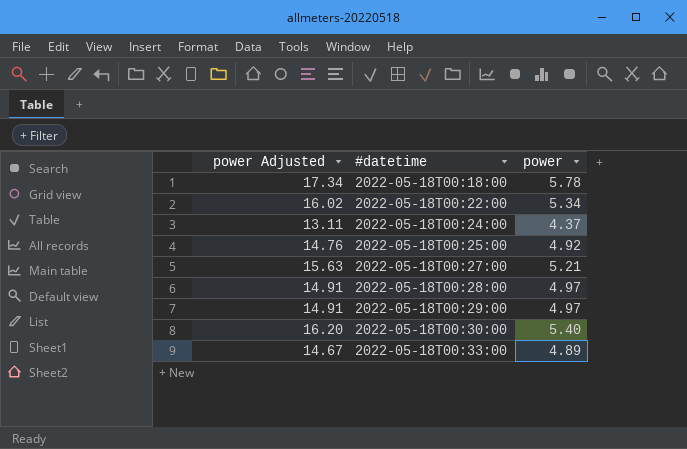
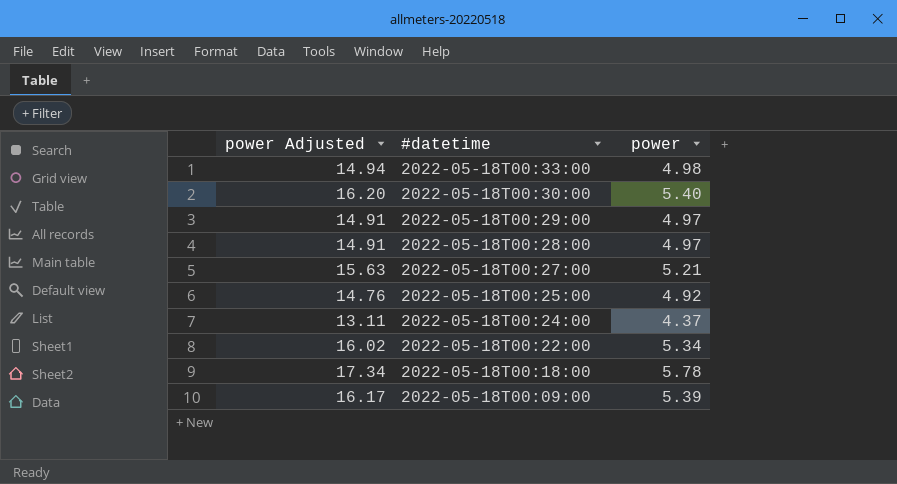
row order: #datetime ascending -> #datetime descending
2022-05-18T00:33:00 | power Adjusted: 14.67 -> 14.94
2022-05-18T00:33:00 | power: 4.89 -> 4.98
row 2022-05-18T00:09:00: none -> 16.17 | 5.39

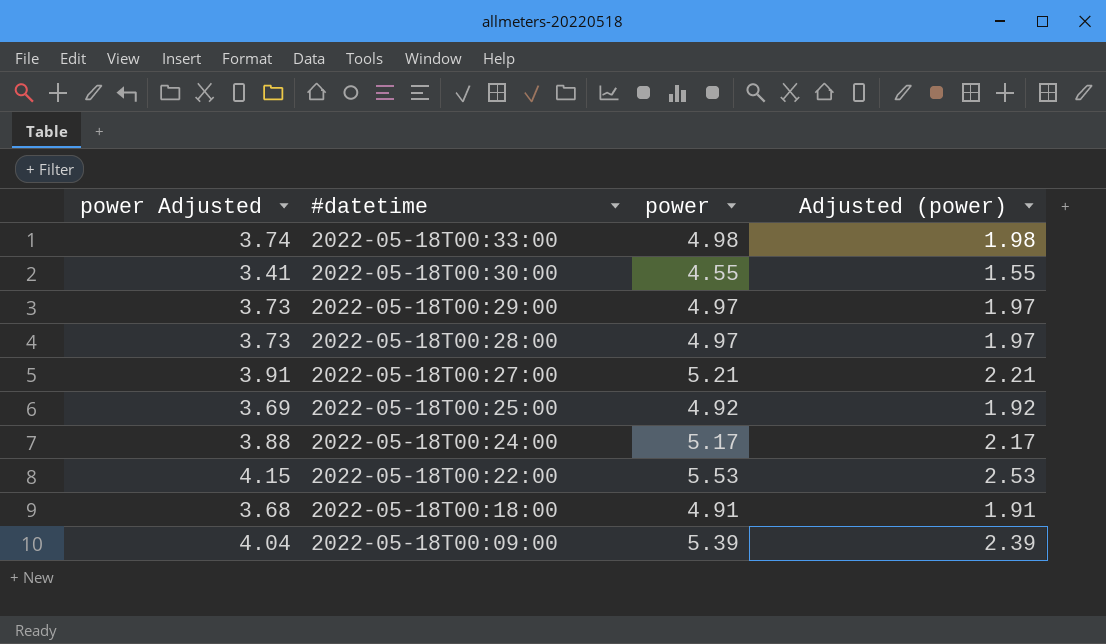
column power Adjusted | formula: [power] * 3 -> [power] * 0.75
column Adjusted (power) | formula: none -> [power] - 3
2022-05-18T00:30:00 | power: 5.40 -> 4.55
2022-05-18T00:24:00 | power: 4.37 -> 5.17
2022-05-18T00:22:00 | power: 5.34 -> 5.53
2022-05-18T00:18:00 | power: 5.78 -> 4.91

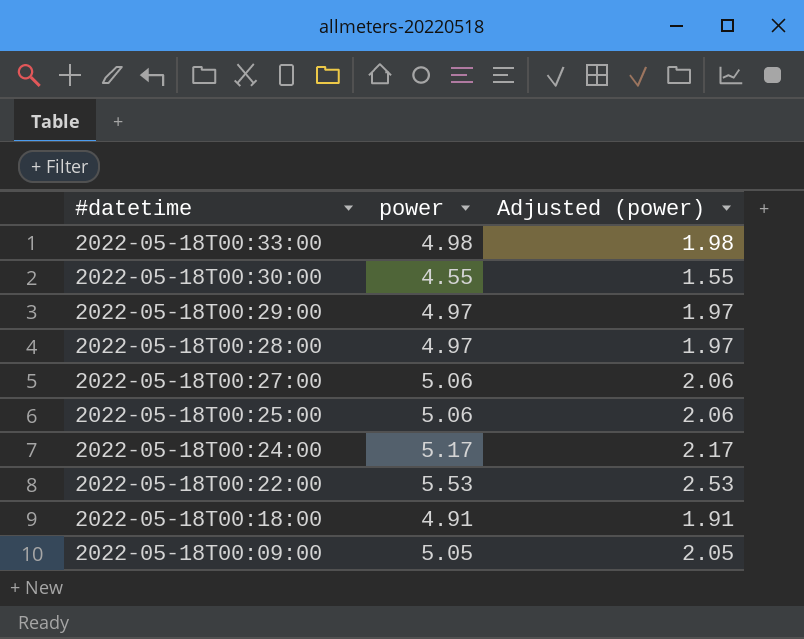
column power Adjusted | formula: [power] * 0.75 -> none
2022-05-18T00:27:00 | power: 5.21 -> 5.06
2022-05-18T00:27:00 | Adjusted (power): 2.21 -> 2.06
2022-05-18T00:25:00 | power: 4.92 -> 5.06
2022-05-18T00:25:00 | Adjusted (power): 1.92 -> 2.06
2022-05-18T00:09:00 | power: 5.39 -> 5.05
2022-05-18T00:09:00 | Adjusted (power): 2.39 -> 2.05

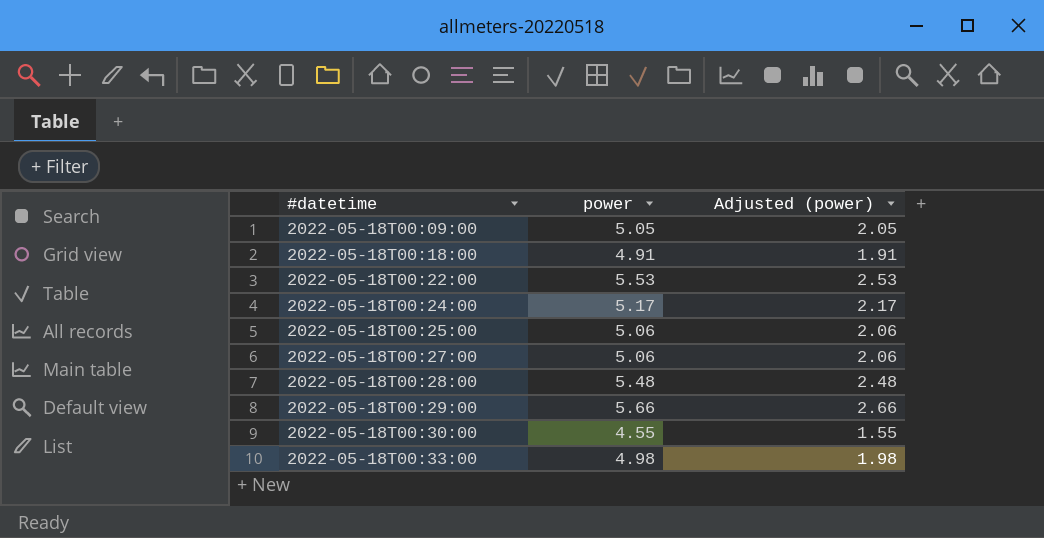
row order: #datetime descending -> #datetime ascending
2022-05-18T00:28:00 | power: 4.97 -> 5.48
2022-05-18T00:28:00 | Adjusted (power): 1.97 -> 2.48
2022-05-18T00:29:00 | power: 4.97 -> 5.66
2022-05-18T00:29:00 | Adjusted (power): 1.97 -> 2.66

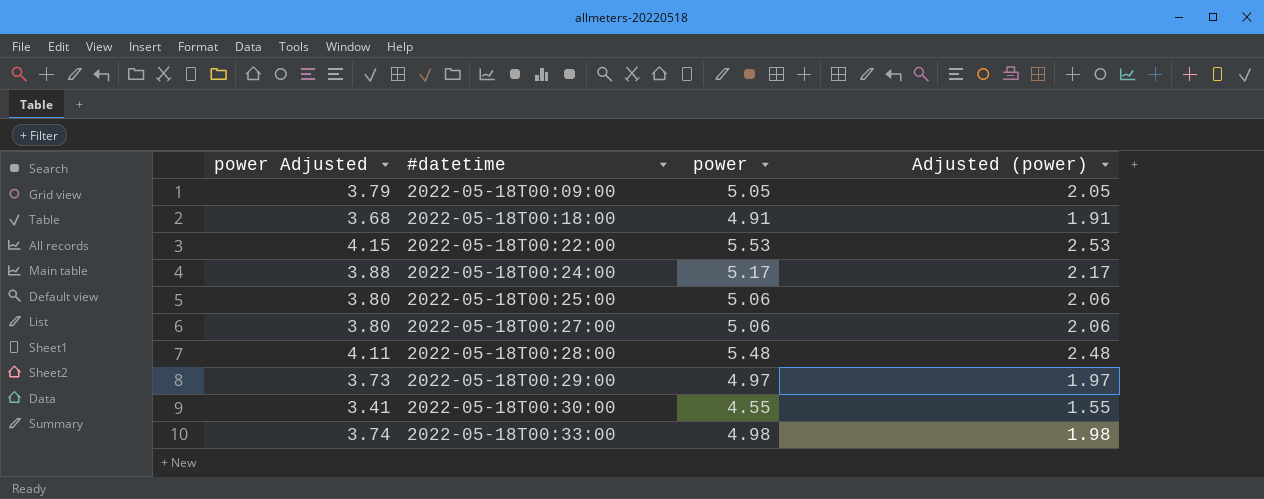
column power Adjusted | formula: none -> [power] * 0.75
2022-05-18T00:29:00 | power: 5.66 -> 4.97
2022-05-18T00:29:00 | Adjusted (power): 2.66 -> 1.97

